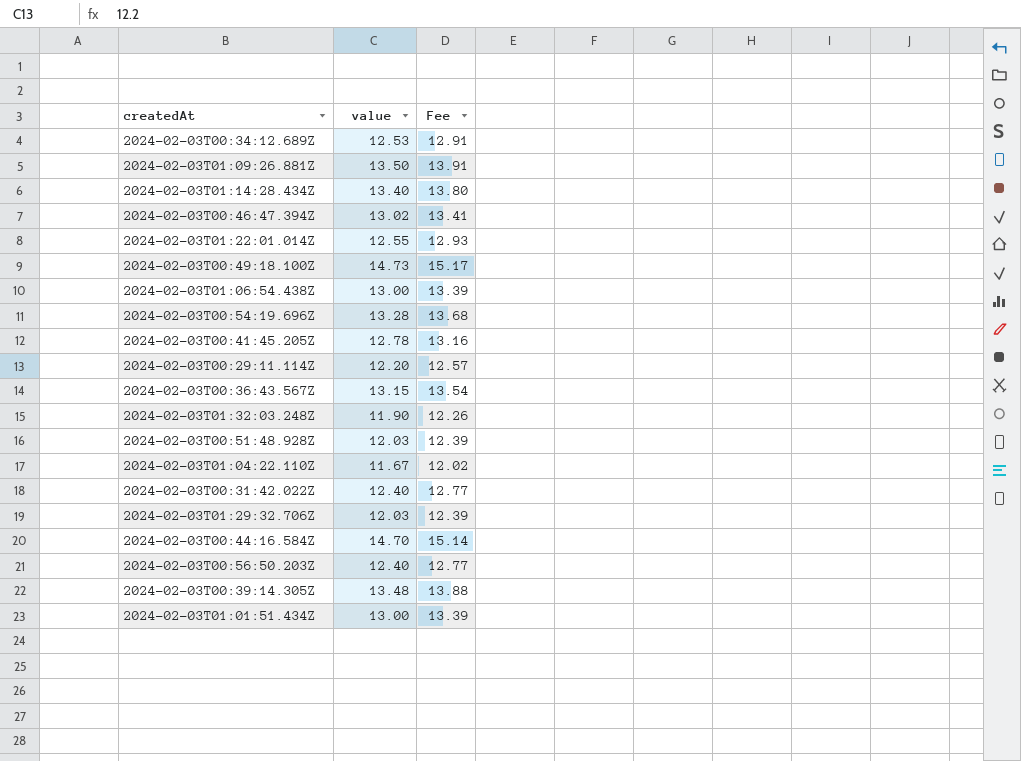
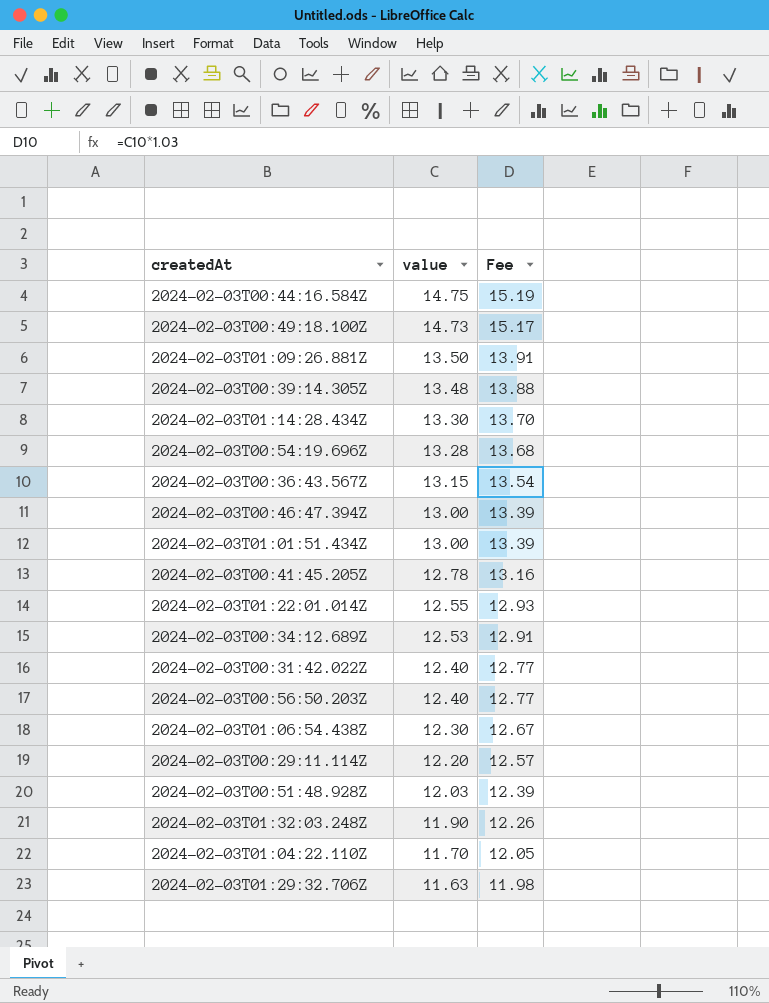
row order: none -> value descending
2024-02-03T00:44:16.584Z | value: 14.70 -> 14.75
2024-02-03T00:44:16.584Z | Fee: 15.14 -> 15.19
2024-02-03T01:14:28.434Z | value: 13.40 -> 13.30
2024-02-03T01:14:28.434Z | Fee: 13.80 -> 13.70
2024-02-03T00:46:47.394Z | value: 13.02 -> 13.00
2024-02-03T00:46:47.394Z | Fee: 13.41 -> 13.39
2024-02-03T01:06:54.438Z | value: 13.00 -> 12.30
2024-02-03T01:06:54.438Z | Fee: 13.39 -> 12.67
2024-02-03T01:04:22.110Z | value: 11.67 -> 11.70
2024-02-03T01:04:22.110Z | Fee: 12.02 -> 12.05
2024-02-03T01:29:32.706Z | value: 12.03 -> 11.63
2024-02-03T01:29:32.706Z | Fee: 12.39 -> 11.98

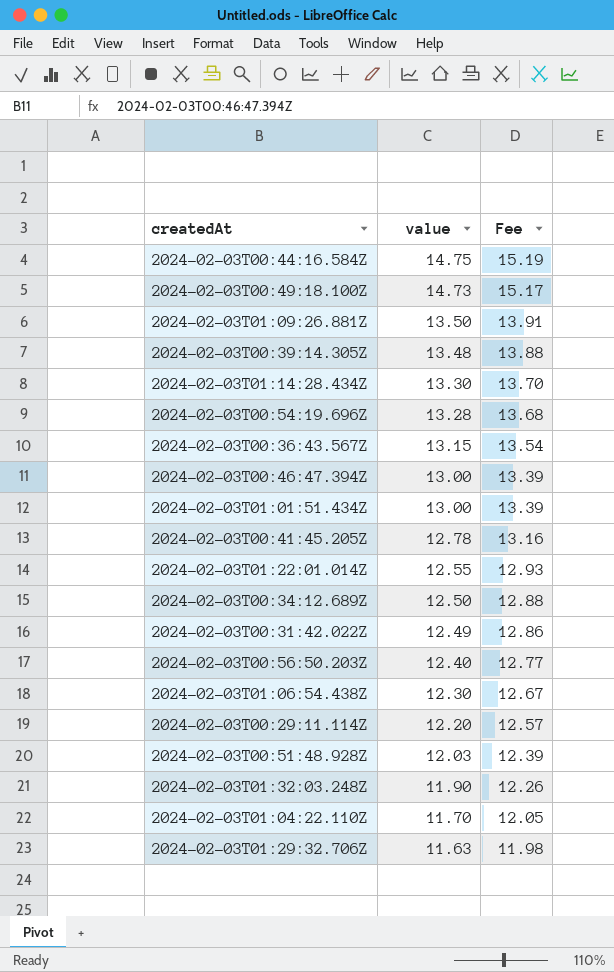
2024-02-03T00:34:12.689Z | value: 12.53 -> 12.50
2024-02-03T00:34:12.689Z | Fee: 12.91 -> 12.88
2024-02-03T00:31:42.022Z | value: 12.40 -> 12.49
2024-02-03T00:31:42.022Z | Fee: 12.77 -> 12.86

